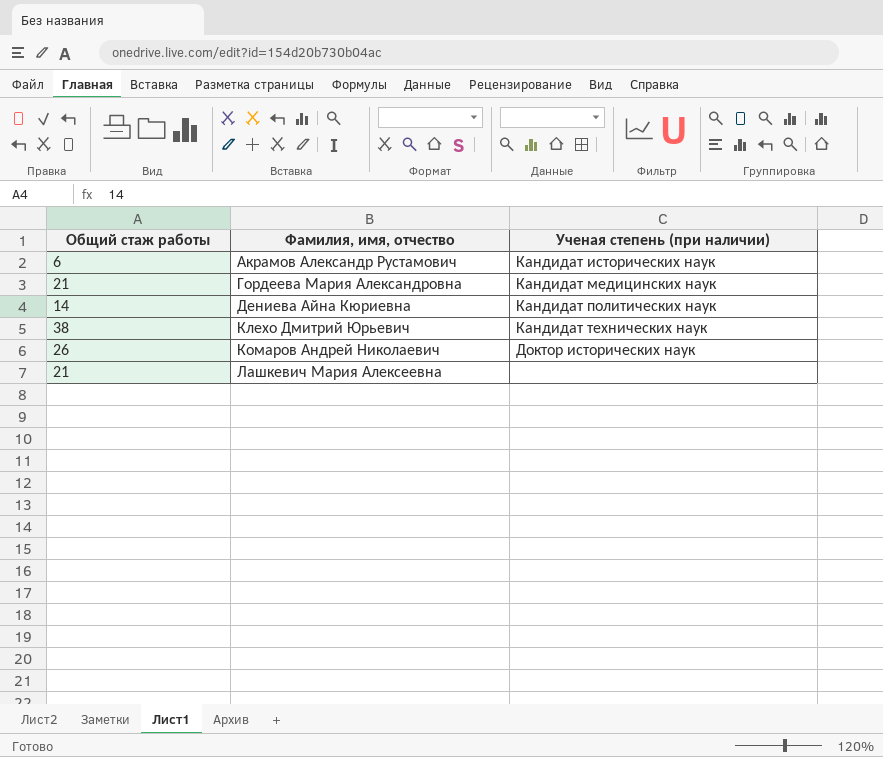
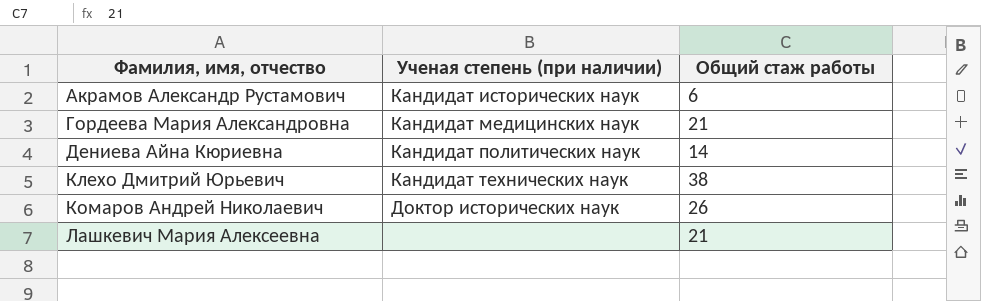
column Общий стаж работы | position: 1 -> 3

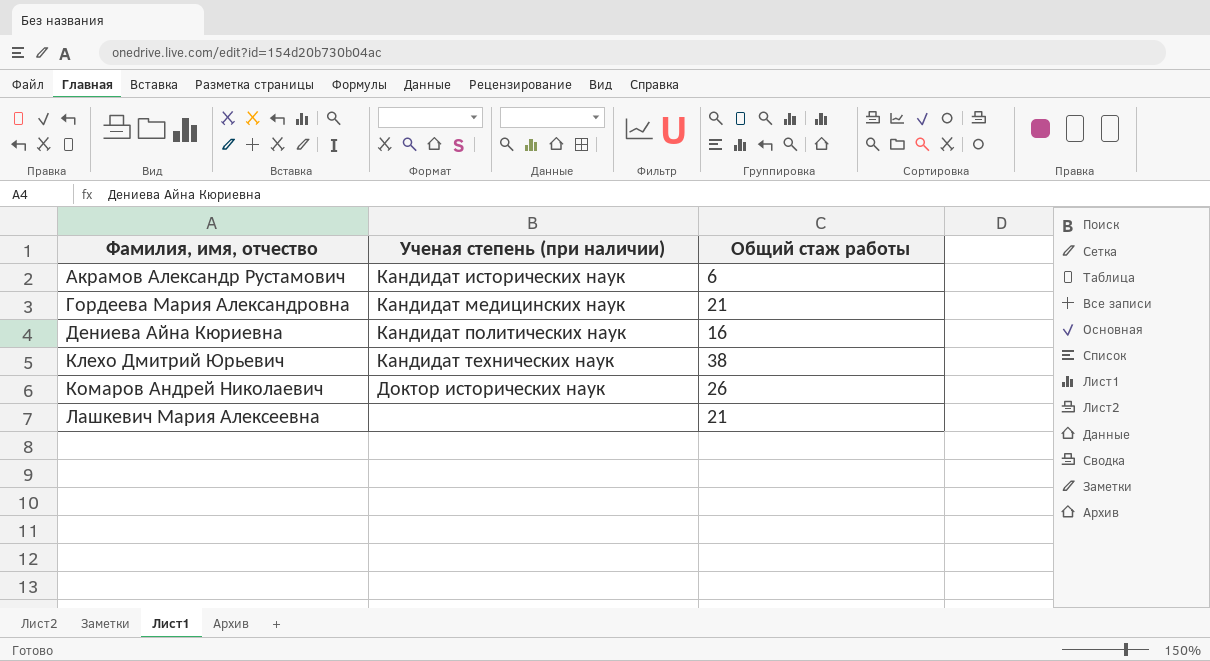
Дениева Айна Кюриевна | Общий стаж работы: 14 -> 16

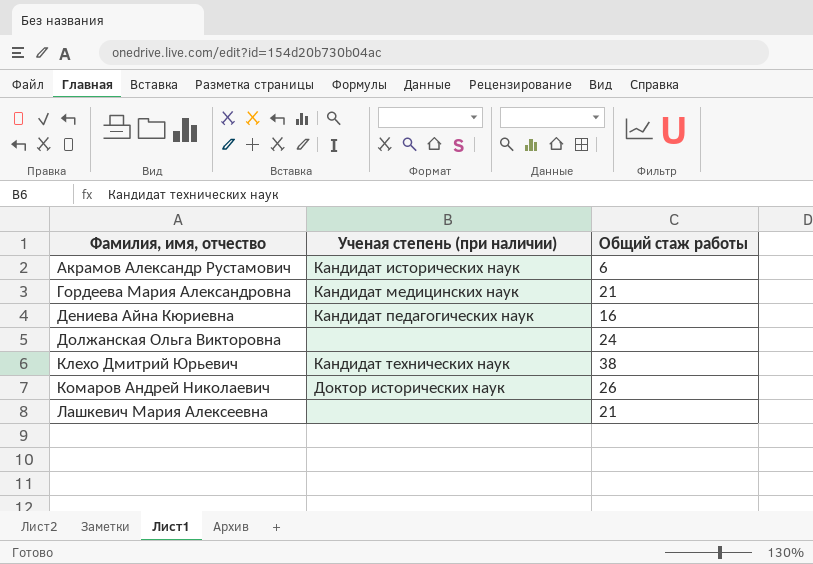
Дениева Айна Кюриевна | Ученая степень (при наличии): Кандидат политических наук -> Кандидат педагогических наук
row Должанская Ольга Викторовна: none -> none | 24

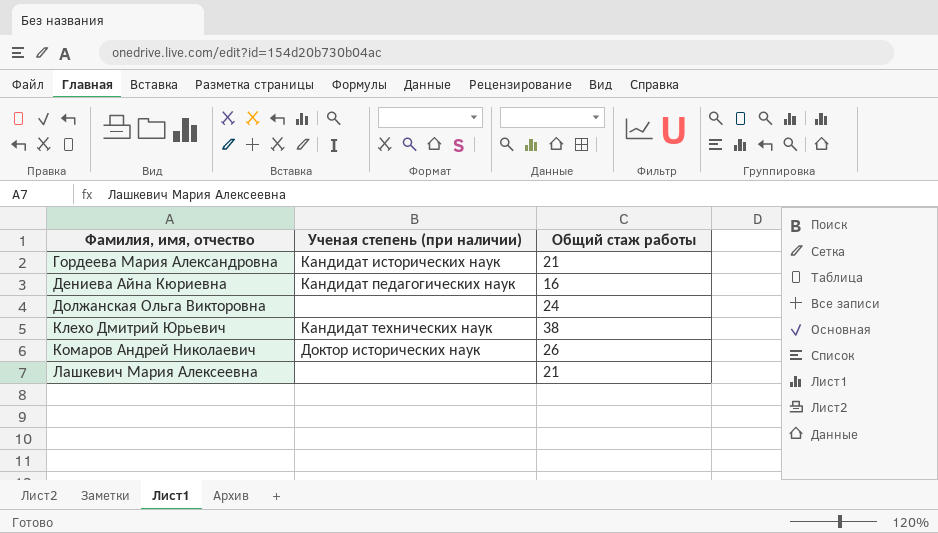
row Акрамов Александр Рустамович: Кандидат исторических наук | 6 -> none
Гордеева Мария Александровна | Ученая степень (при наличии): Кандидат медицинских наук -> Кандидат исторических наук

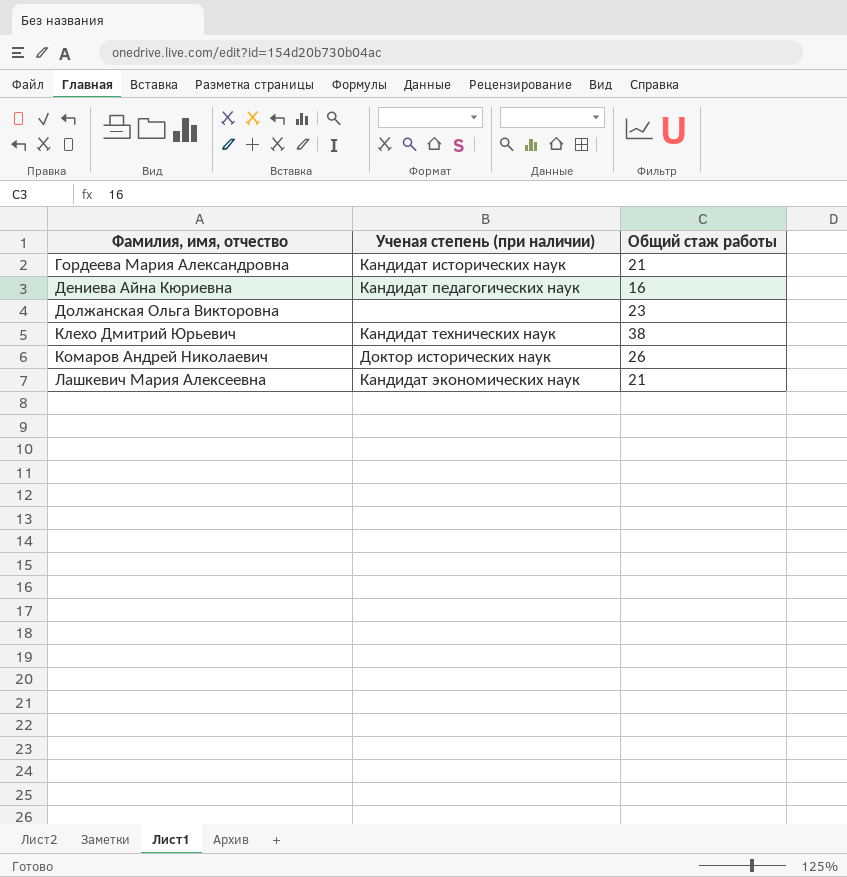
Должанская Ольга Викторовна | Общий стаж работы: 24 -> 23
Лашкевич Мария Алексеевна | Ученая степень (при наличии): none -> Кандидат экономических наук

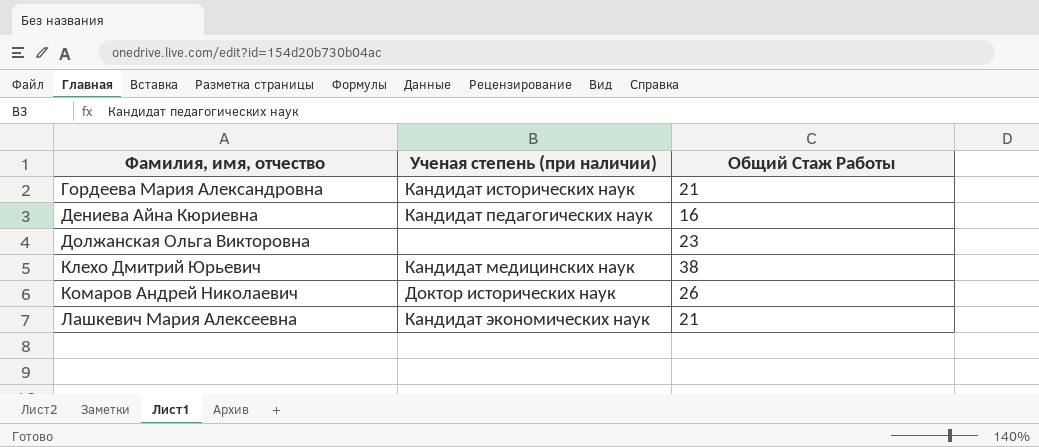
column name: Общий стаж работы -> Общий Стаж Работы
Клехо Дмитрий Юрьевич | Ученая степень (при наличии): Кандидат технических наук -> Кандидат медицинских наук

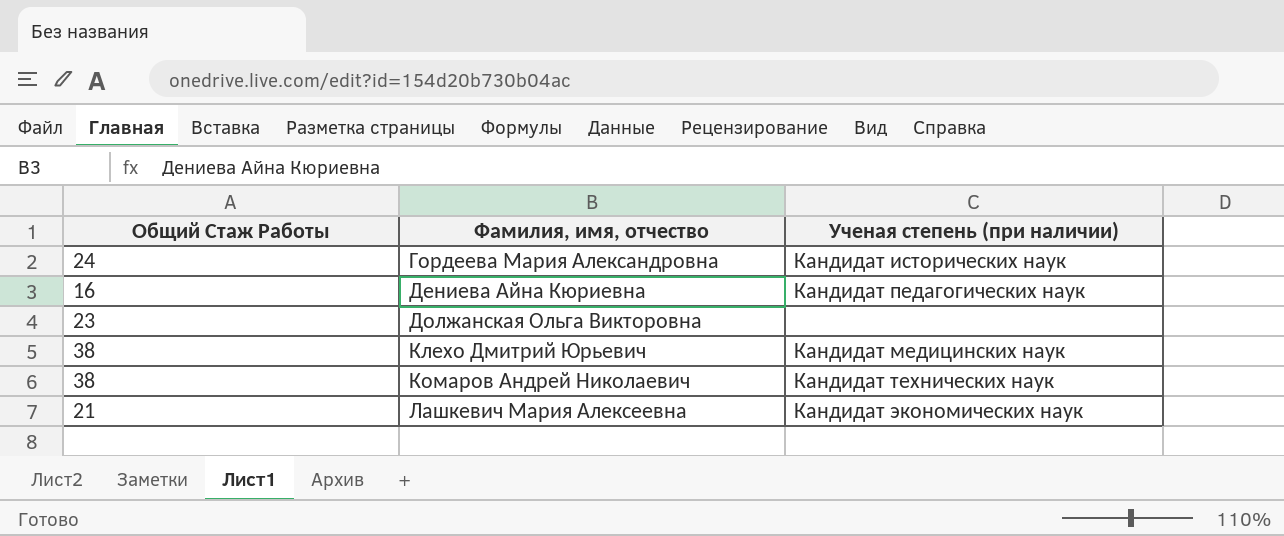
column Общий Стаж Работы | position: 3 -> 1
Гордеева Мария Александровна | Общий Стаж Работы: 21 -> 24
Комаров Андрей Николаевич | Общий Стаж Работы: 26 -> 38
Комаров Андрей Николаевич | Ученая степень (при наличии): Доктор исторических наук -> Кандидат технических наук

